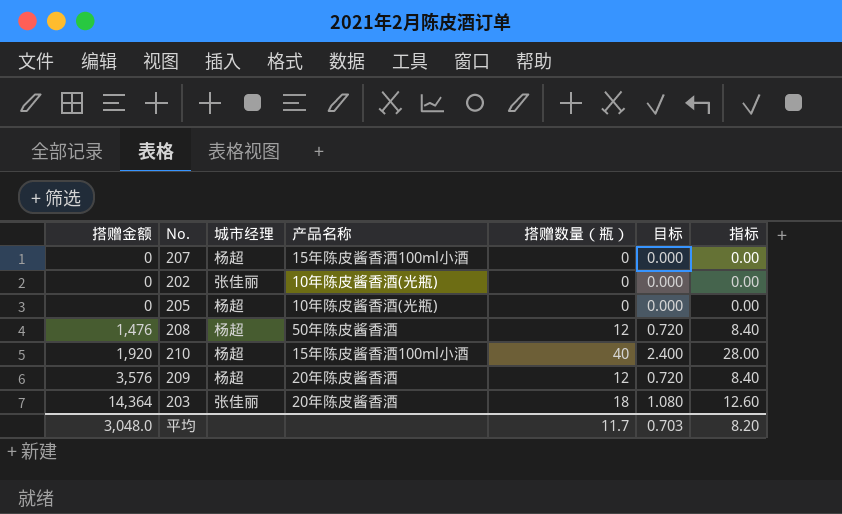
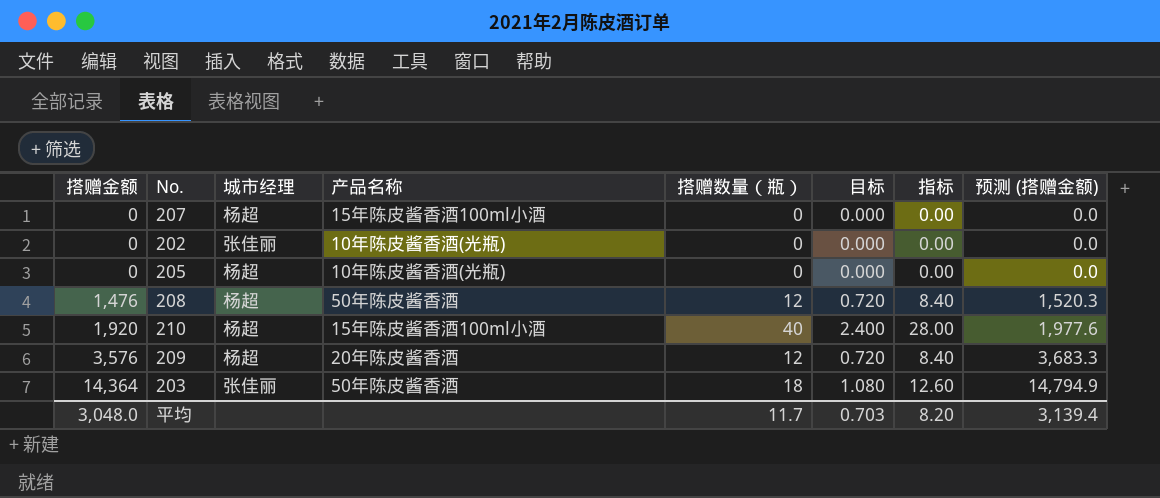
column 预测 (搭赠金额) | formula: none -> [搭赠金额] * 1.03
203 | 产品名称: 20年陈皮酱香酒 -> 50年陈皮酱香酒

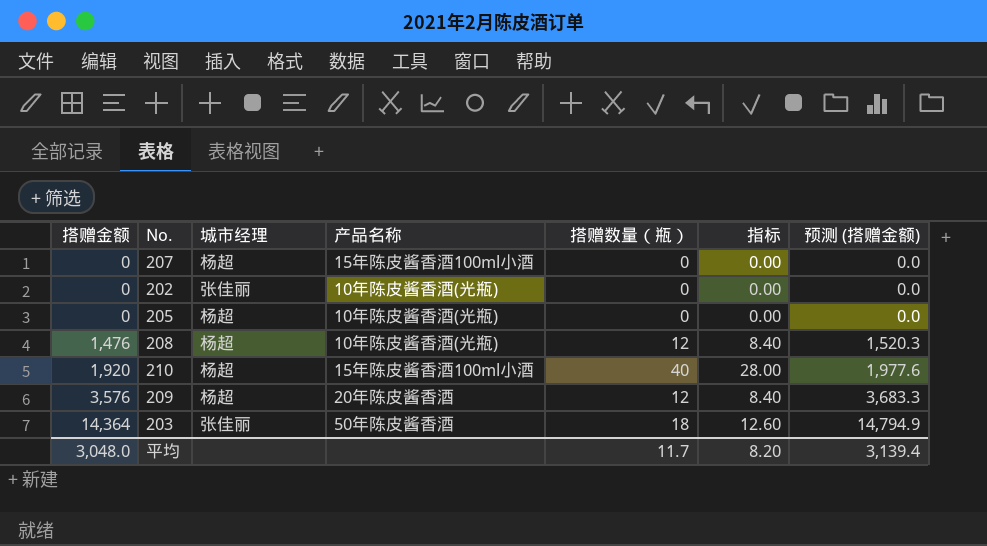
column 目标 | formula: [搭赠数量（瓶）] * 0.06 -> none
208 | 产品名称: 50年陈皮酱香酒 -> 10年陈皮酱香酒(光瓶)

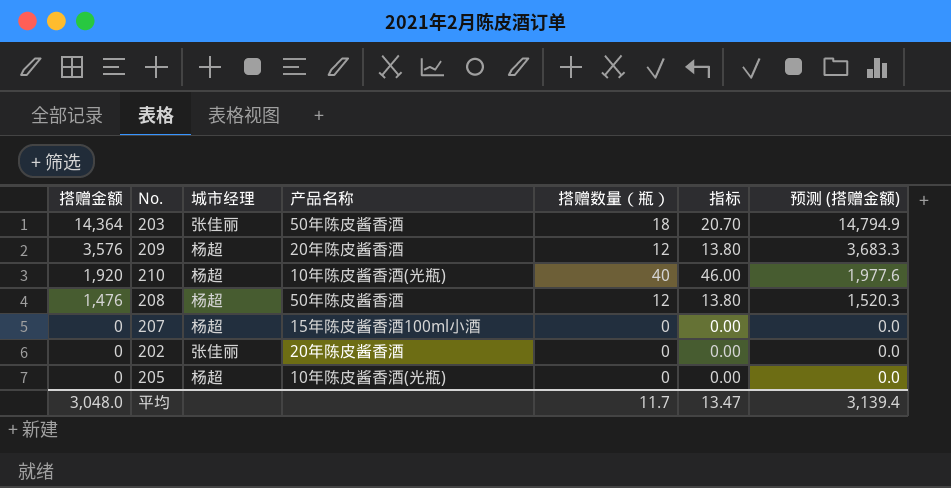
row order: 搭赠金额 ascending -> 搭赠金额 descending
column 指标 | formula: [搭赠数量（瓶）] * 0.7 -> [搭赠数量（瓶）] * 1.15
210 | 产品名称: 15年陈皮酱香酒100ml小酒 -> 10年陈皮酱香酒(光瓶)
208 | 产品名称: 10年陈皮酱香酒(光瓶) -> 50年陈皮酱香酒
202 | 产品名称: 10年陈皮酱香酒(光瓶) -> 20年陈皮酱香酒
平均 | 指标: 8.20 -> 13.47

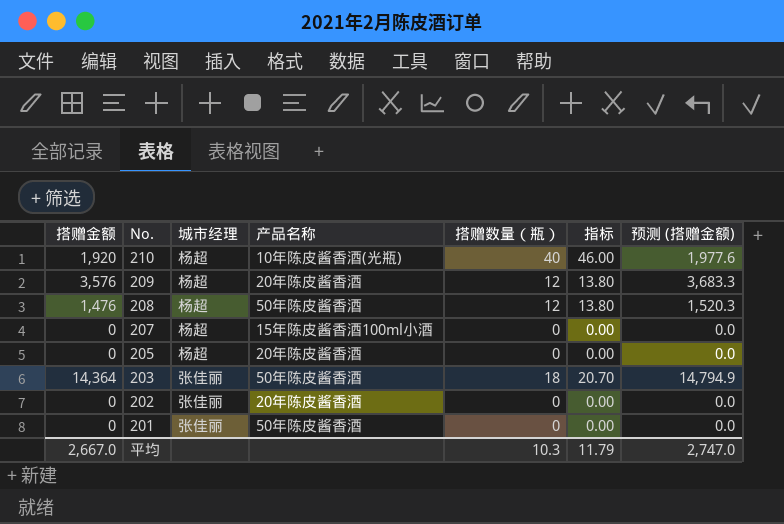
row order: 搭赠金额 descending -> No. descending
205 | 产品名称: 10年陈皮酱香酒(光瓶) -> 20年陈皮酱香酒
row 201: none -> 0 | 张佳丽 | 50年陈皮酱香酒 | 0 | 0.00 | 0.0
平均 | 搭赠金额: 3,048.0 -> 2,667.0
平均 | 搭赠数量（瓶）: 11.7 -> 10.3
平均 | 指标: 13.47 -> 11.79
平均 | 预测 (搭赠金额): 3,139.4 -> 2,747.0

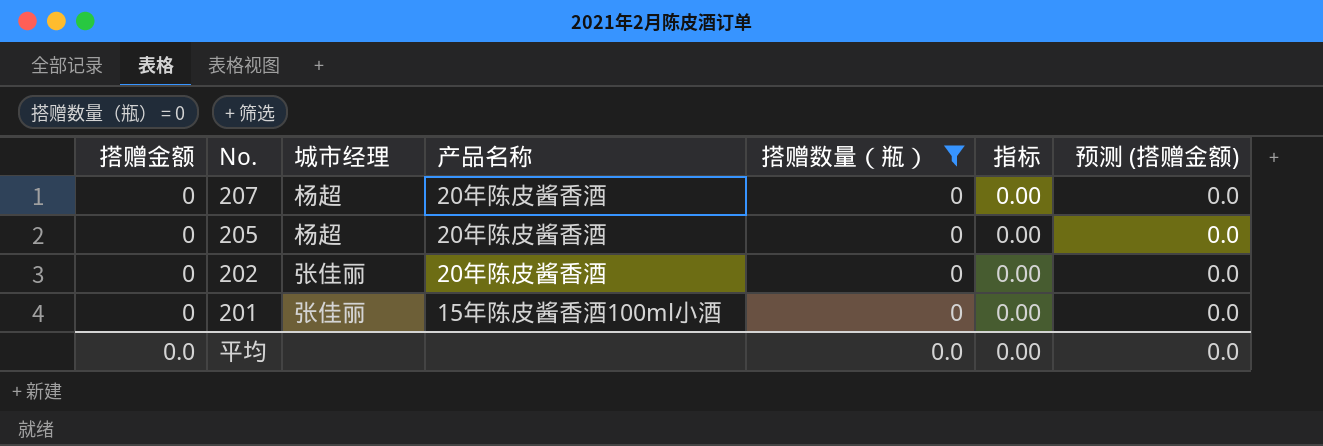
filter: none -> 搭赠数量（瓶） = 0
207 | 产品名称: 15年陈皮酱香酒100ml小酒 -> 20年陈皮酱香酒
201 | 产品名称: 50年陈皮酱香酒 -> 15年陈皮酱香酒100ml小酒
平均 | 搭赠金额: 2,667.0 -> 0.0
平均 | 搭赠数量（瓶）: 10.3 -> 0.0
平均 | 指标: 11.79 -> 0.00
平均 | 预测 (搭赠金额): 2,747.0 -> 0.0

